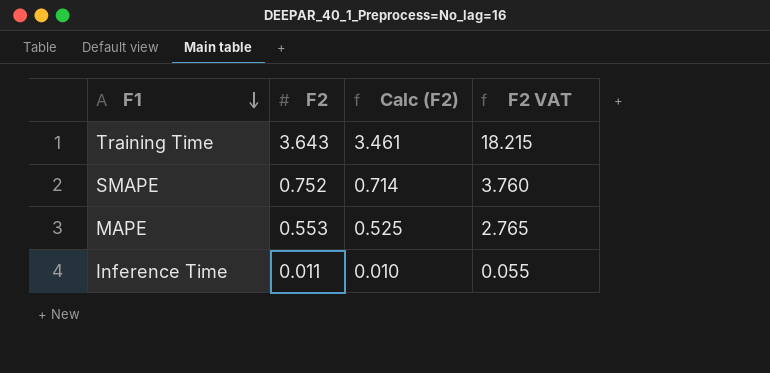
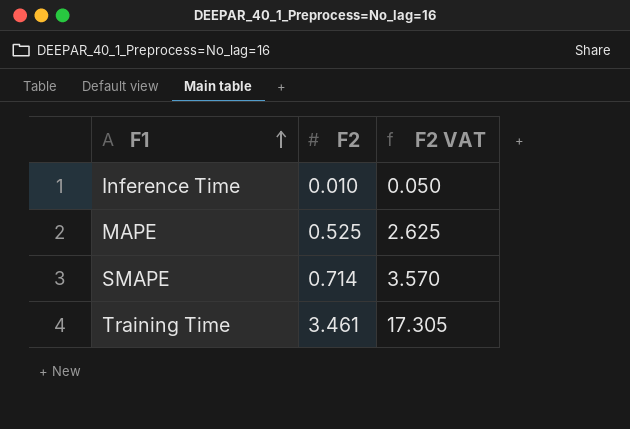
row order: F1 descending -> F1 ascending
column Calc (F2) | formula: [F2] * 0.95 -> none
Inference Time | F2: 0.011 -> 0.010
Inference Time | F2 VAT: 0.055 -> 0.050
MAPE | F2: 0.553 -> 0.525
MAPE | F2 VAT: 2.765 -> 2.625
SMAPE | F2: 0.752 -> 0.714
SMAPE | F2 VAT: 3.760 -> 3.570
Training Time | F2: 3.643 -> 3.461
Training Time | F2 VAT: 18.215 -> 17.305

